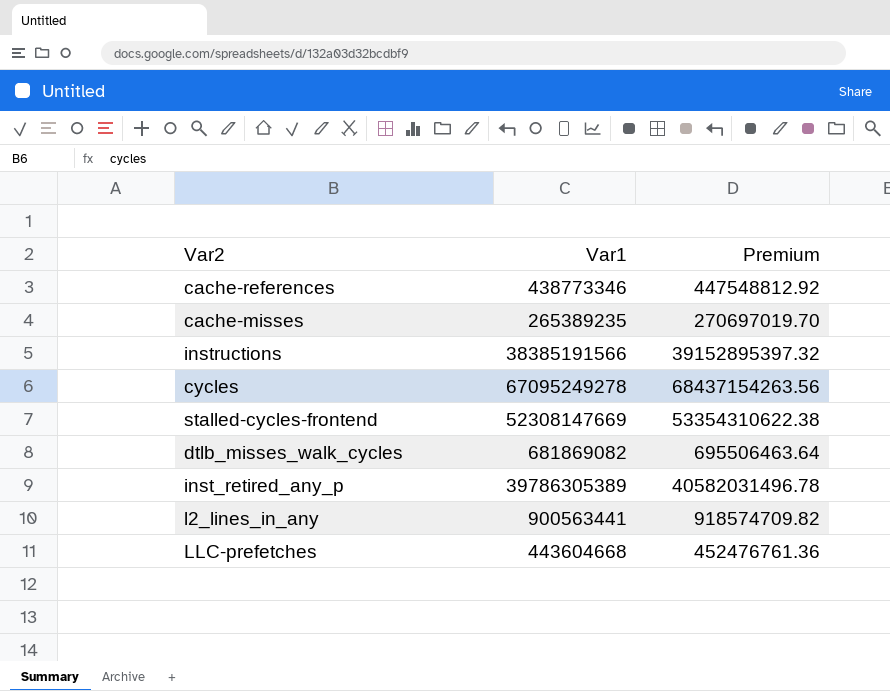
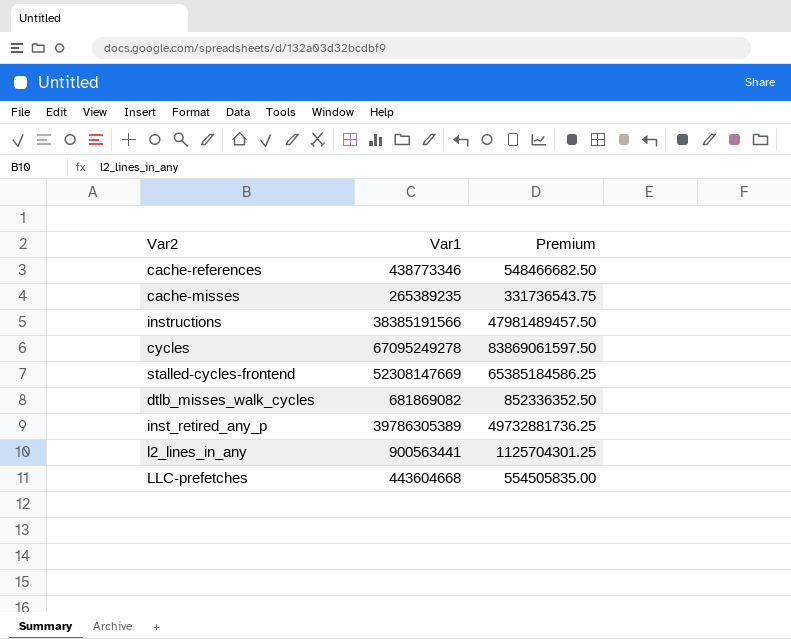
column Premium | formula: [Var1] * 1.02 -> [Var1] * 1.25

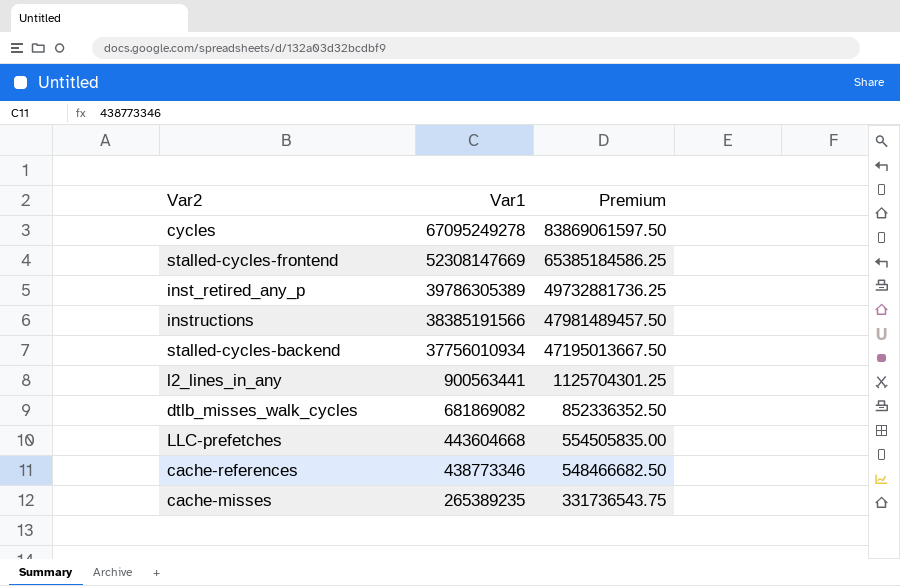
row order: none -> Var1 descending
row stalled-cycles-backend: none -> 37756010934 | 47195013667.50

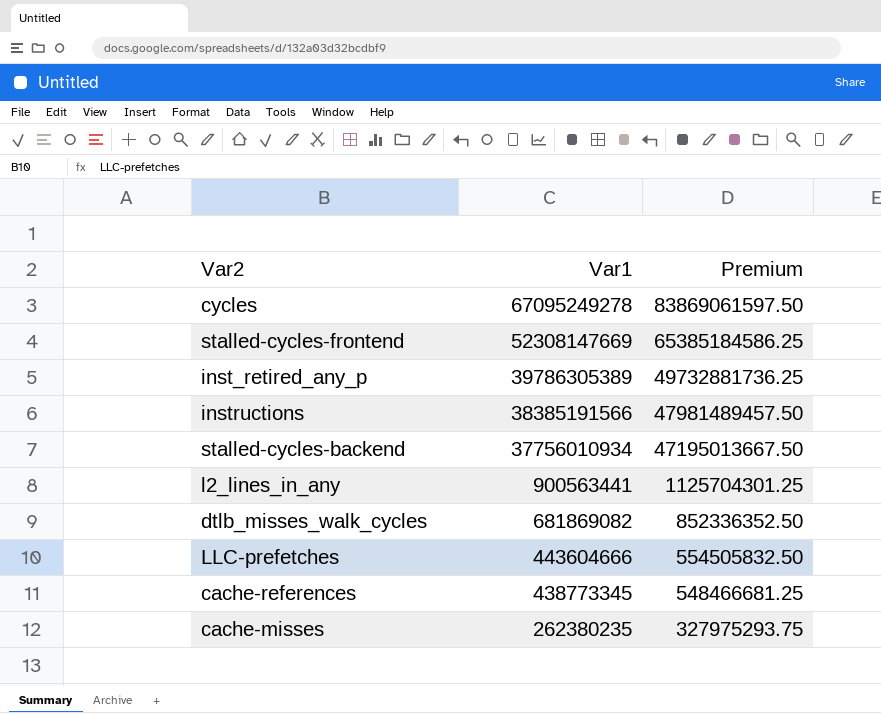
LLC-prefetches | Var1: 443604668 -> 443604666
LLC-prefetches | Premium: 554505835.00 -> 554505832.50
cache-references | Var1: 438773346 -> 438773345
cache-references | Premium: 548466682.50 -> 548466681.25
cache-misses | Var1: 265389235 -> 262380235
cache-misses | Premium: 331736543.75 -> 327975293.75

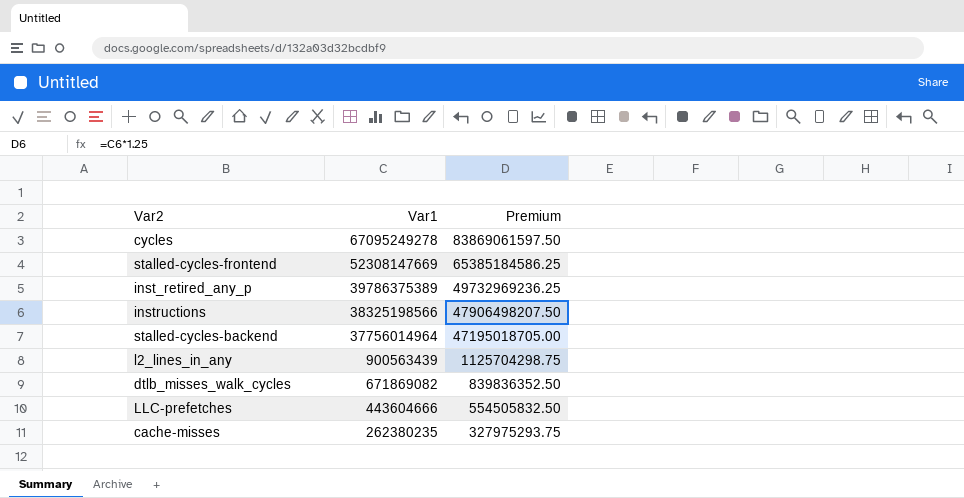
row cache-references: 438773345 | 548466681.25 -> none
inst_retired_any_p | Var1: 39786305389 -> 39786375389
inst_retired_any_p | Premium: 49732881736.25 -> 49732969236.25
instructions | Var1: 38385191566 -> 38325198566
instructions | Premium: 47981489457.50 -> 47906498207.50
stalled-cycles-backend | Var1: 37756010934 -> 37756014964
stalled-cycles-backend | Premium: 47195013667.50 -> 47195018705.00
l2_lines_in_any | Var1: 900563441 -> 900563439
l2_lines_in_any | Premium: 1125704301.25 -> 1125704298.75
dtlb_misses_walk_cycles | Var1: 681869082 -> 671869082
dtlb_misses_walk_cycles | Premium: 852336352.50 -> 839836352.50

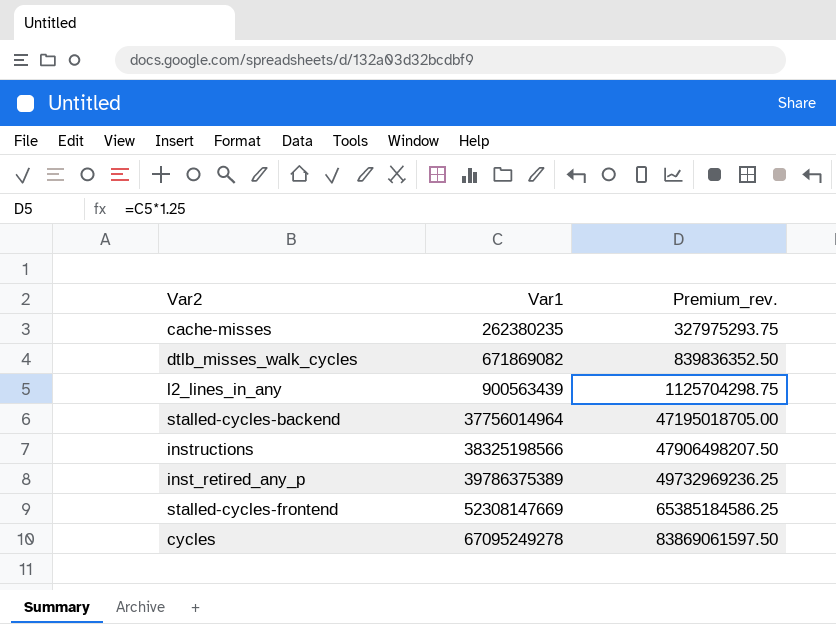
row order: Var1 descending -> Var1 ascending
column name: Premium -> Premium_rev.
row LLC-prefetches: 443604666 | 554505832.50 -> none

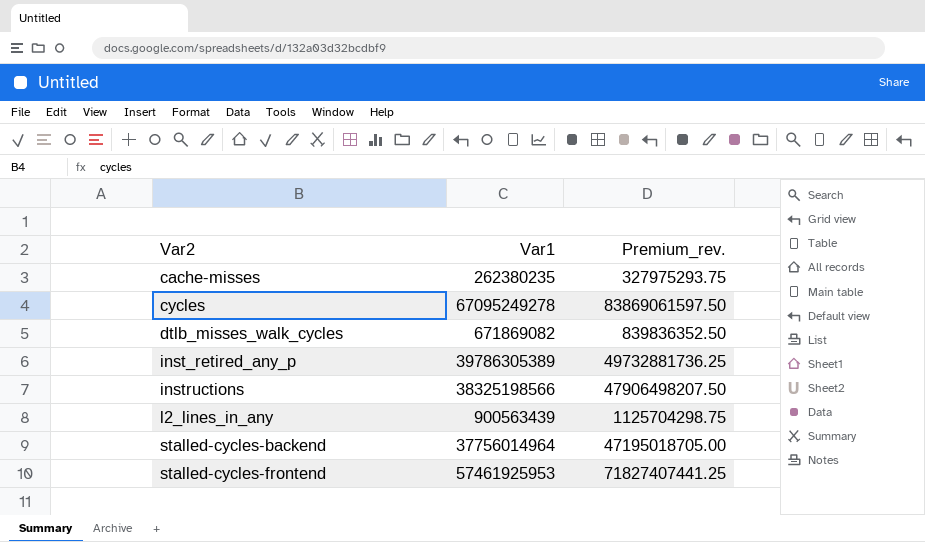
row order: Var1 ascending -> Var2 ascending
inst_retired_any_p | Var1: 39786375389 -> 39786305389
inst_retired_any_p | Premium_rev.: 49732969236.25 -> 49732881736.25
stalled-cycles-frontend | Var1: 52308147669 -> 57461925953
stalled-cycles-frontend | Premium_rev.: 65385184586.25 -> 71827407441.25

